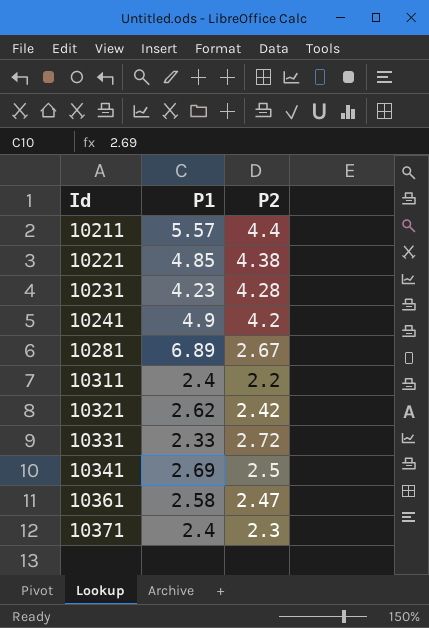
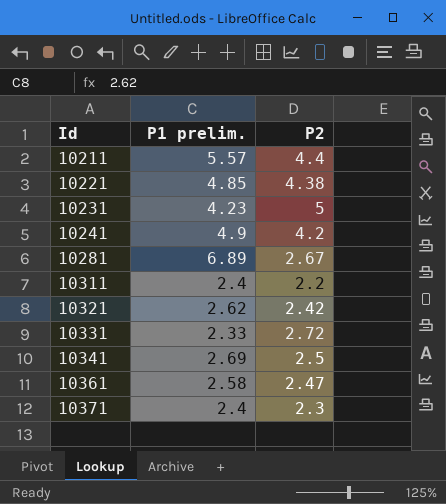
column name: P1 -> P1 prelim.
10231 | P2: 4.28 -> 5

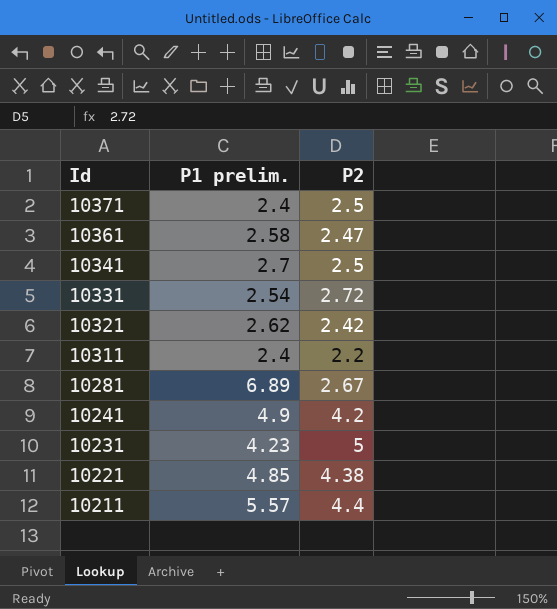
row order: Id ascending -> Id descending
10371 | P2: 2.3 -> 2.5
10341 | P1 prelim.: 2.69 -> 2.7
10331 | P1 prelim.: 2.33 -> 2.54

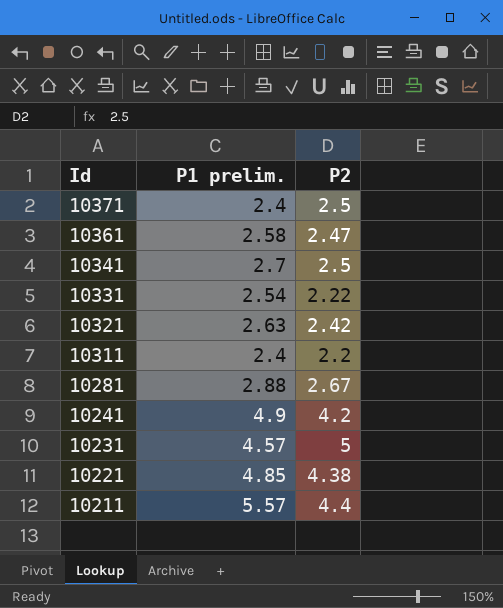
10331 | P2: 2.72 -> 2.22
10321 | P1 prelim.: 2.62 -> 2.63
10281 | P1 prelim.: 6.89 -> 2.88
10231 | P1 prelim.: 4.23 -> 4.57

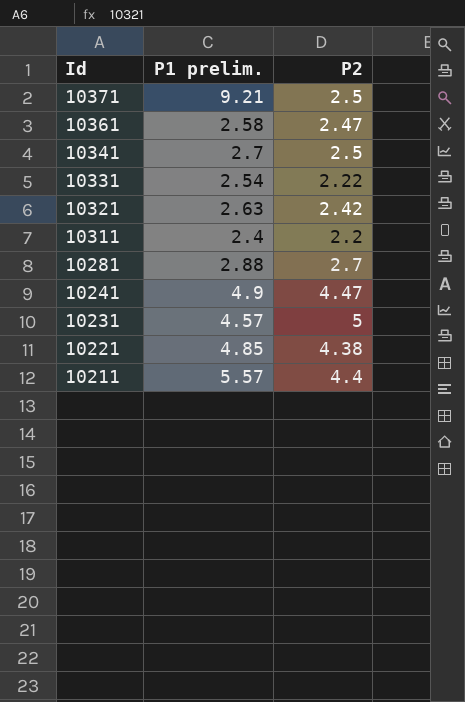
10371 | P1 prelim.: 2.4 -> 9.21
10281 | P2: 2.67 -> 2.7
10241 | P2: 4.2 -> 4.47

